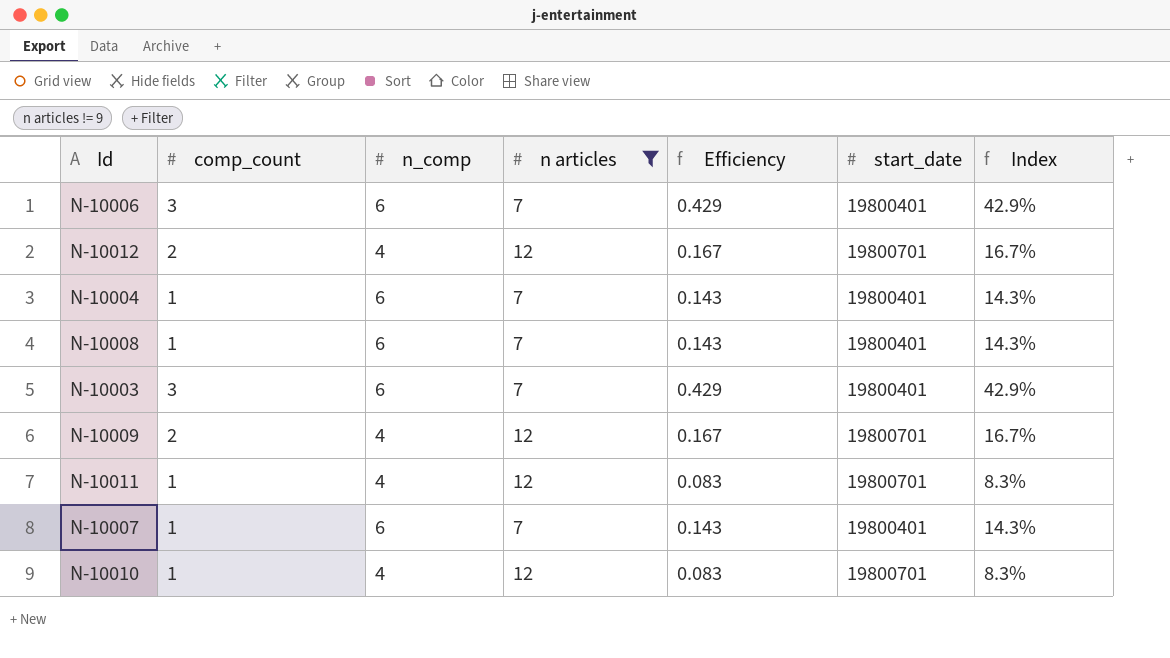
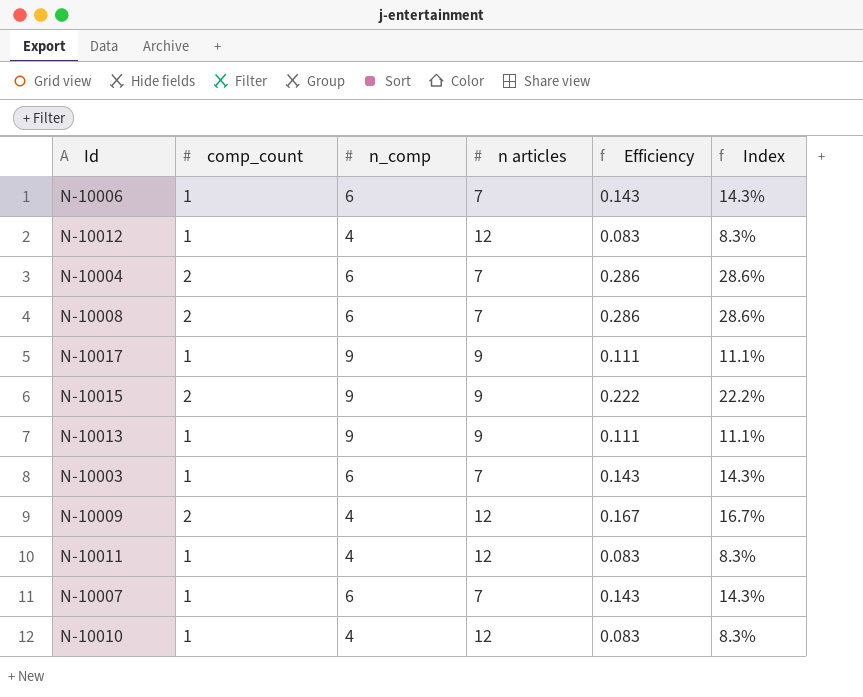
filter: n articles != 9 -> none
column start_date | position: 6 -> none
N-10006 | comp_count: 3 -> 1
N-10006 | Efficiency: 0.429 -> 0.143
N-10006 | Index: 42.9% -> 14.3%
N-10012 | comp_count: 2 -> 1
N-10012 | Efficiency: 0.167 -> 0.083
N-10012 | Index: 16.7% -> 8.3%
N-10004 | comp_count: 1 -> 2
N-10004 | Efficiency: 0.143 -> 0.286
N-10004 | Index: 14.3% -> 28.6%
N-10008 | comp_count: 1 -> 2
N-10008 | Efficiency: 0.143 -> 0.286
N-10008 | Index: 14.3% -> 28.6%
N-10003 | comp_count: 3 -> 1
N-10003 | Efficiency: 0.429 -> 0.143
N-10003 | Index: 42.9% -> 14.3%

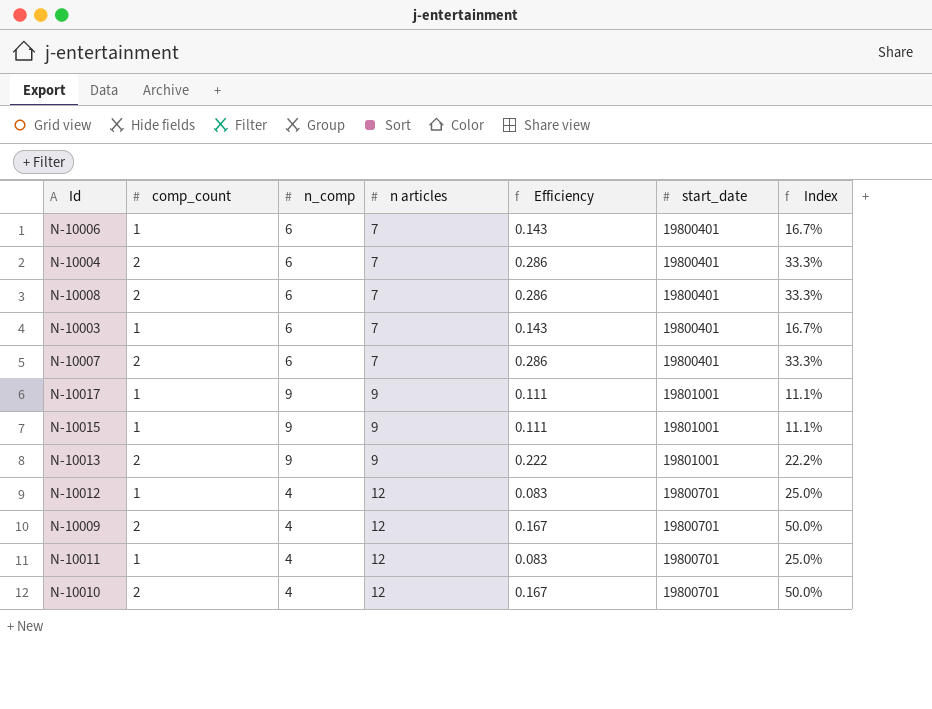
row order: none -> n articles ascending
column start_date | position: none -> 6
column Index | formula: [comp_count] / [n articles] -> [comp_count] / [n_comp]
N-10007 | comp_count: 1 -> 2
N-10007 | Efficiency: 0.143 -> 0.286
N-10015 | comp_count: 2 -> 1
N-10015 | Efficiency: 0.222 -> 0.111
N-10013 | comp_count: 1 -> 2
N-10013 | Efficiency: 0.111 -> 0.222
N-10010 | comp_count: 1 -> 2
N-10010 | Efficiency: 0.083 -> 0.167

